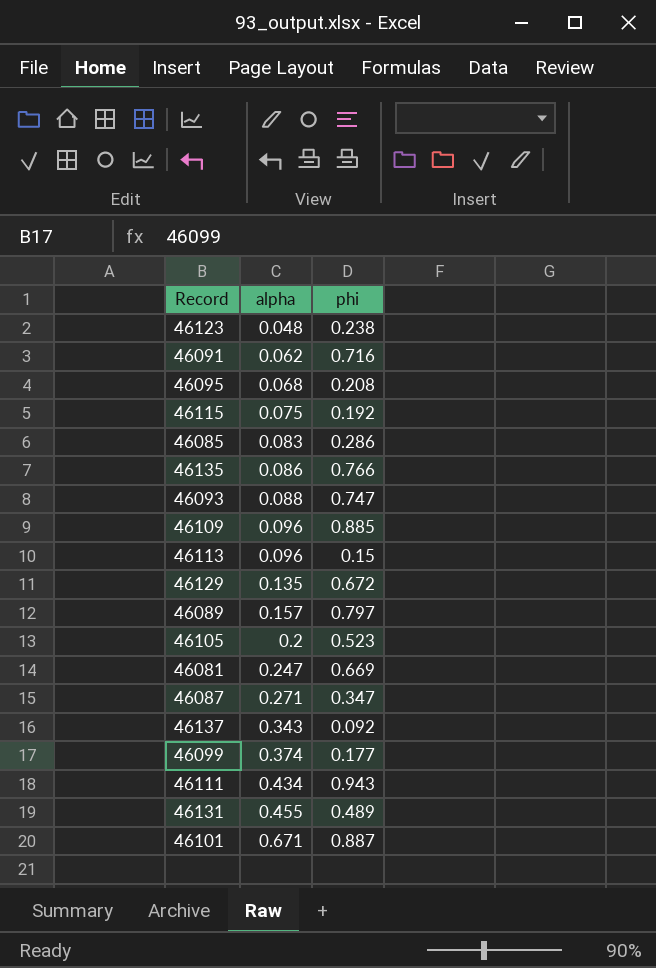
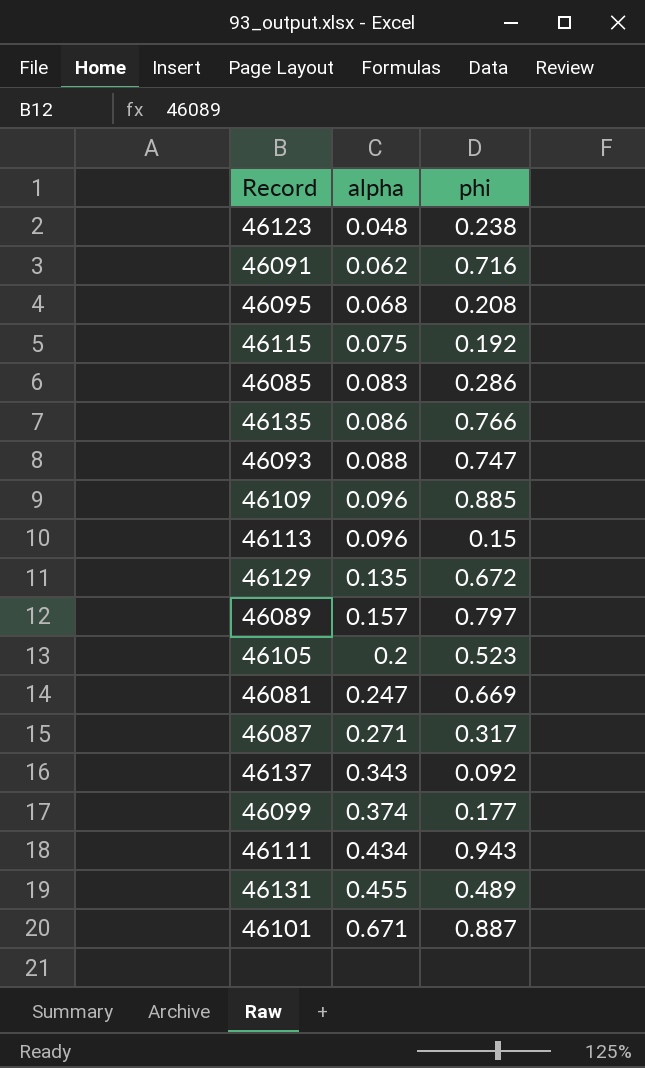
46087 | phi: 0.347 -> 0.317

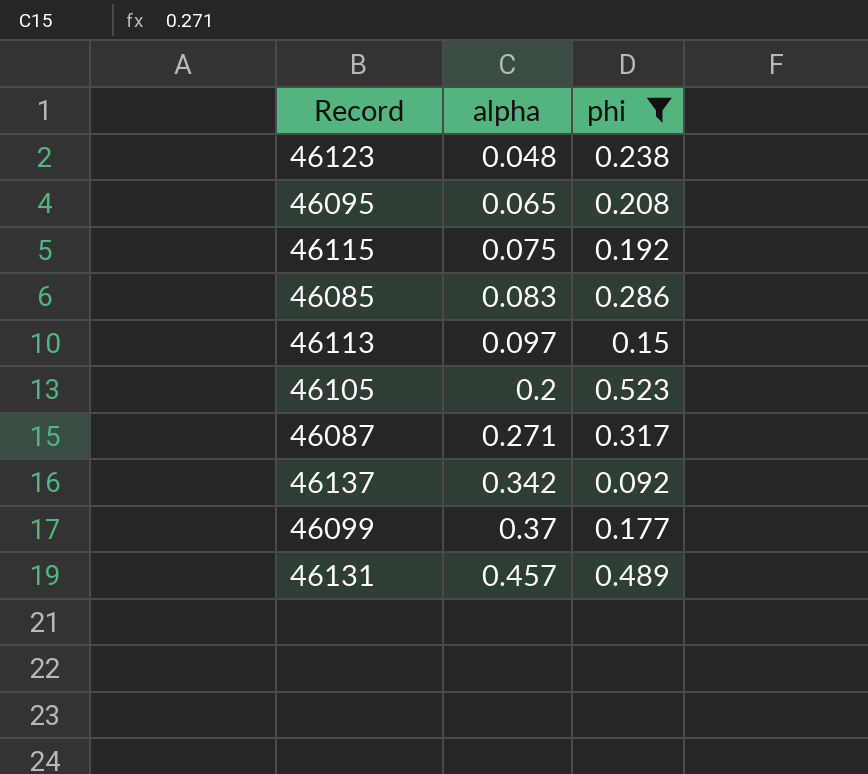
filter: none -> phi <= 0.523
46095 | alpha: 0.068 -> 0.065
46113 | alpha: 0.096 -> 0.097
46137 | alpha: 0.343 -> 0.342
46099 | alpha: 0.374 -> 0.37
46131 | alpha: 0.455 -> 0.457

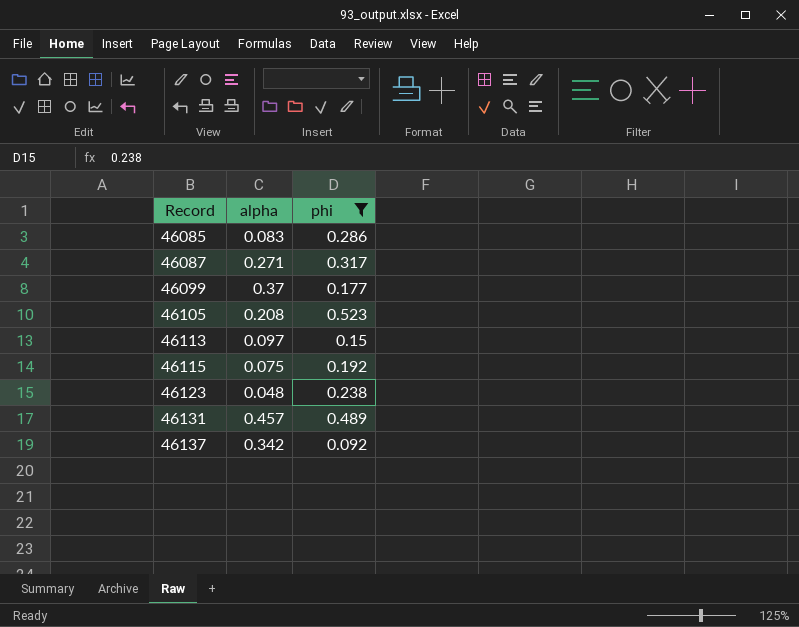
row order: alpha ascending -> Record ascending
row 46095: 0.065 | 0.208 -> none
46105 | alpha: 0.2 -> 0.208

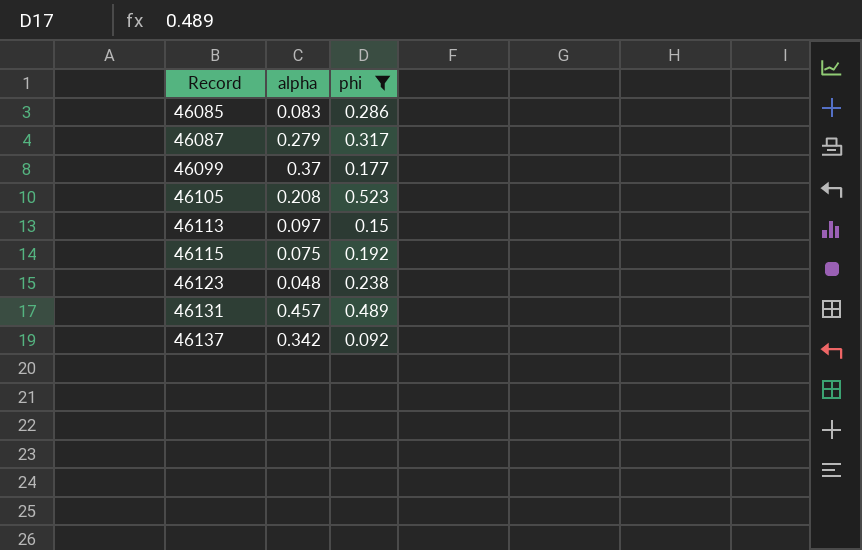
46087 | alpha: 0.271 -> 0.279

